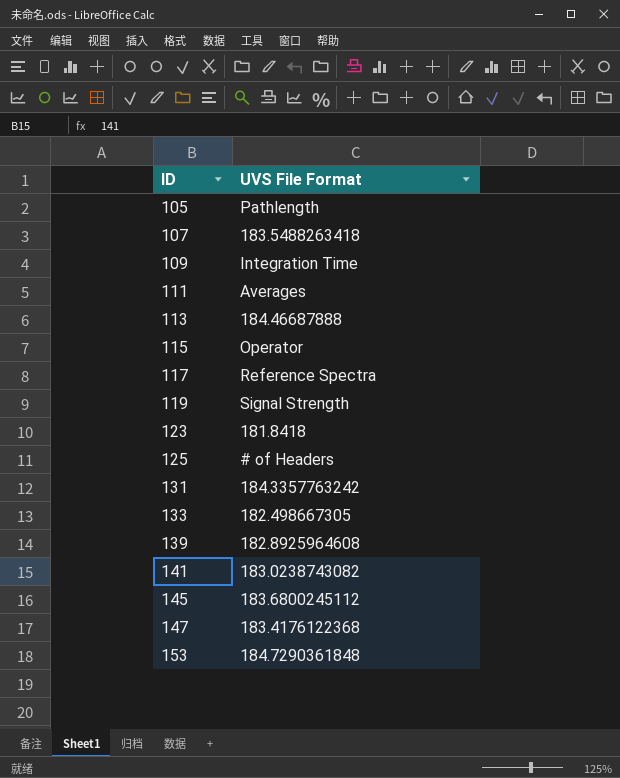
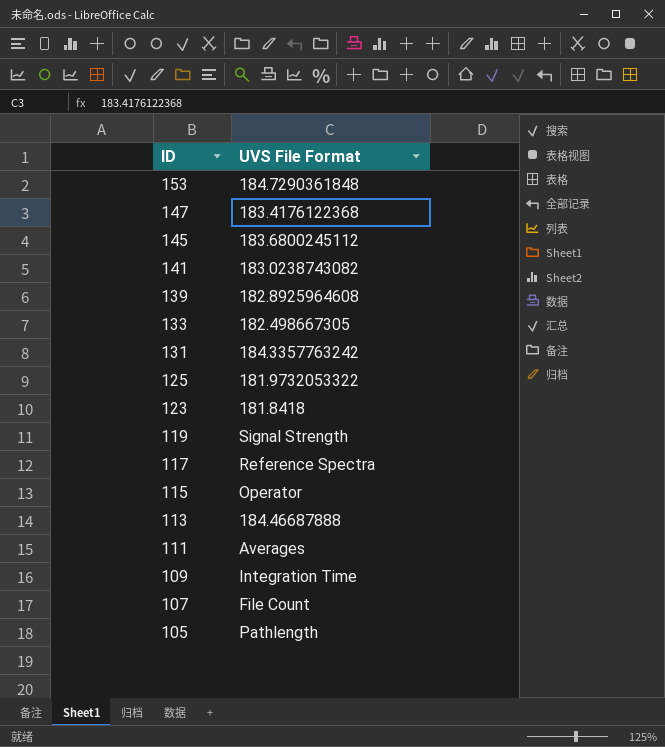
row order: ID ascending -> ID descending
125 | UVS File Format: # of Headers -> 181.9732053322
107 | UVS File Format: 183.5488263418 -> File Count

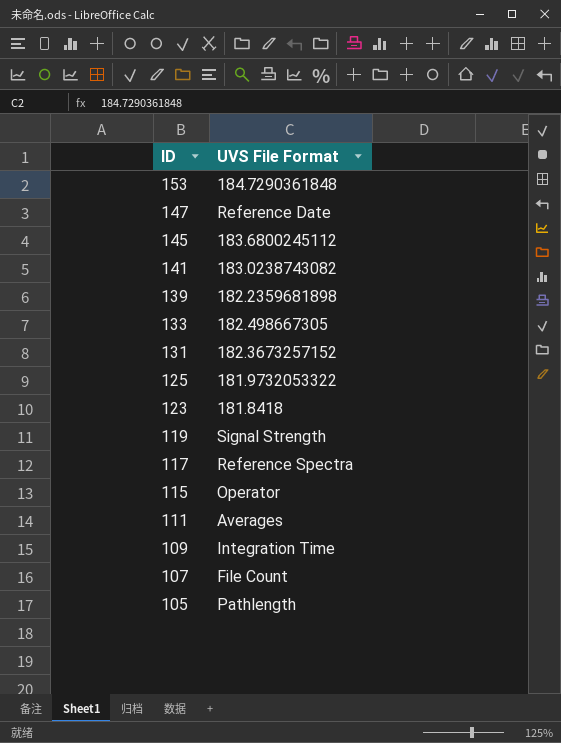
row 113: 184.46687888 -> none
147 | UVS File Format: 183.4176122368 -> Reference Date
139 | UVS File Format: 182.8925964608 -> 182.2359681898
131 | UVS File Format: 184.3357763242 -> 182.3673257152

